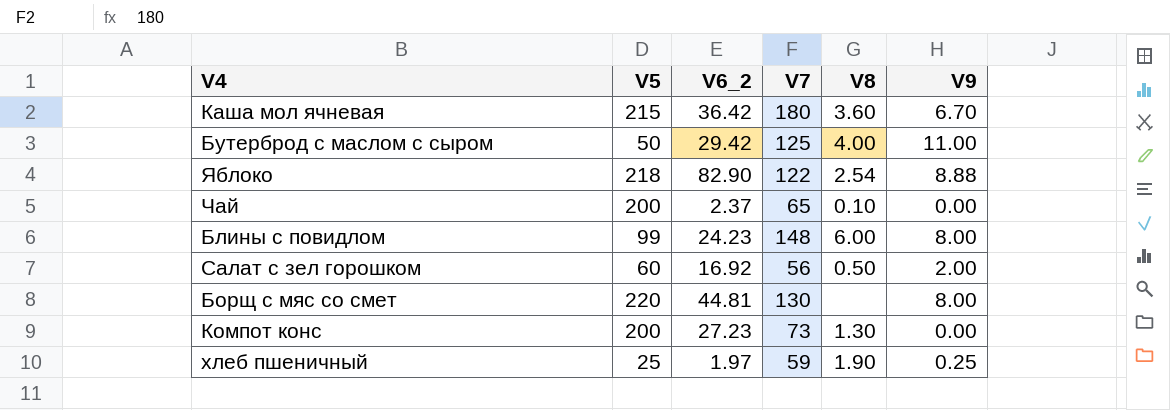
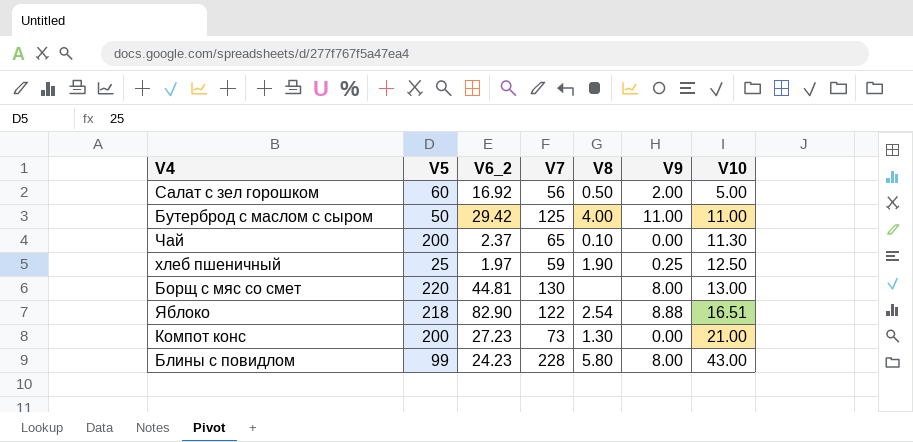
row order: none -> V10 ascending
column V10 | position: none -> 7
row Каша мол ячневая: 215 | 36.42 | 180 | 3.60 | 6.70 -> none
Блины с повидлом | V7: 148 -> 228
Блины с повидлом | V8: 6.00 -> 5.80

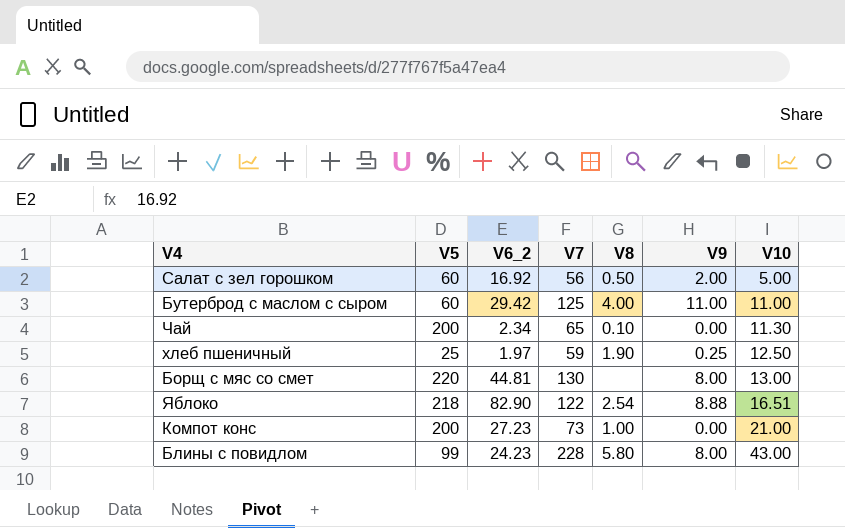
Бутерброд с маслом с сыром | V5: 50 -> 60
Чай | V6_2: 2.37 -> 2.34
Компот конс | V8: 1.30 -> 1.00

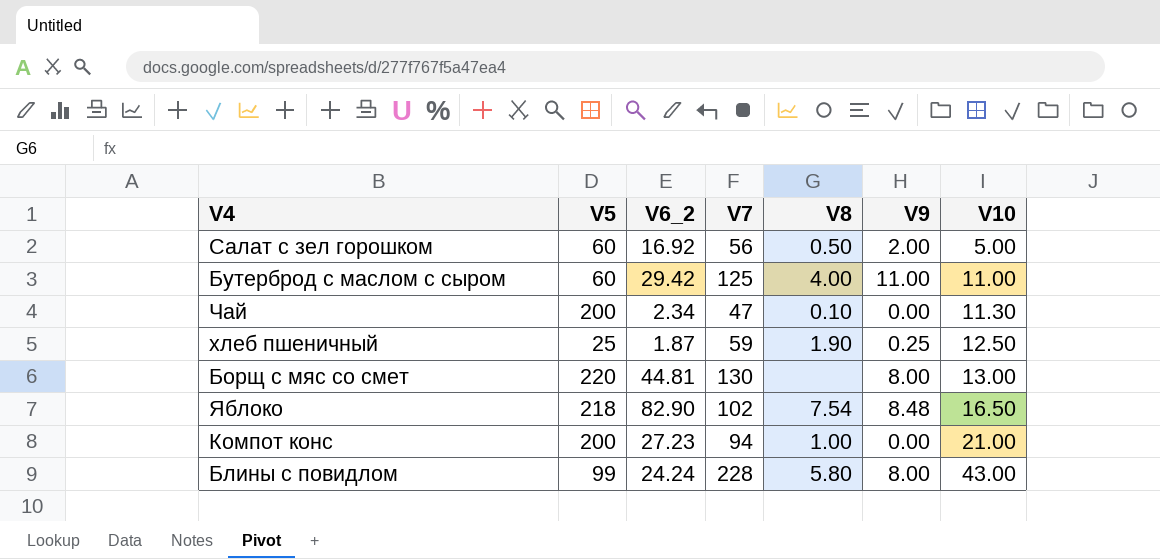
Чай | V7: 65 -> 47
хлеб пшеничный | V6_2: 1.97 -> 1.87
Яблоко | V7: 122 -> 102
Яблоко | V8: 2.54 -> 7.54
Яблоко | V9: 8.88 -> 8.48
Яблоко | V10: 16.51 -> 16.50
Компот конс | V7: 73 -> 94
Блины с повидлом | V6_2: 24.23 -> 24.24

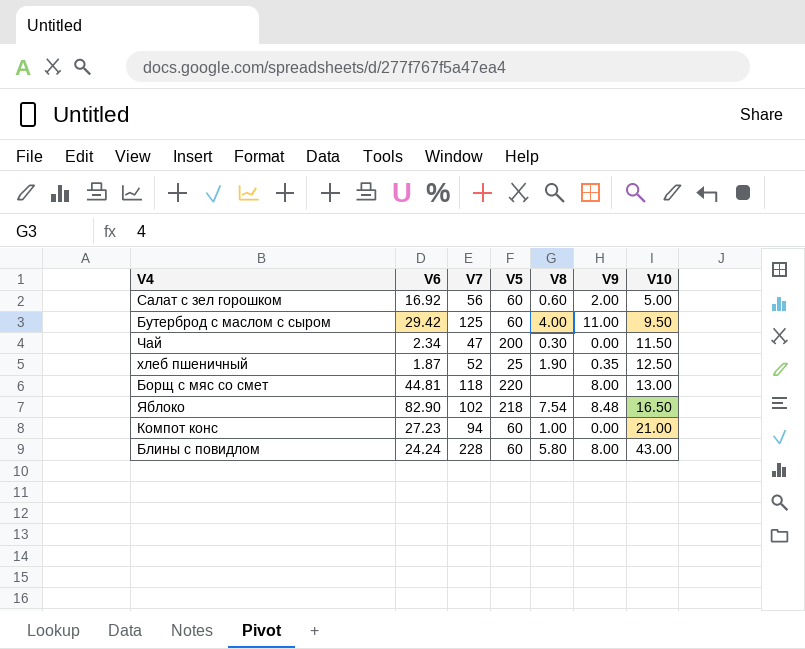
column name: V6_2 -> V6
column V5 | position: 2 -> 4
Салат с зел горошком | V8: 0.50 -> 0.60
Бутерброд с маслом с сыром | V10: 11.00 -> 9.50
Чай | V8: 0.10 -> 0.30
Чай | V10: 11.30 -> 11.50
хлеб пшеничный | V7: 59 -> 52
хлеб пшеничный | V9: 0.25 -> 0.35
Борщ с мяс со смет | V7: 130 -> 118
Компот конс | V5: 200 -> 60
Блины с повидлом | V5: 99 -> 60

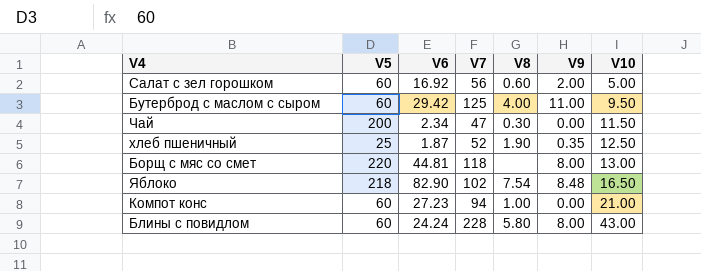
column V5 | position: 4 -> 2

